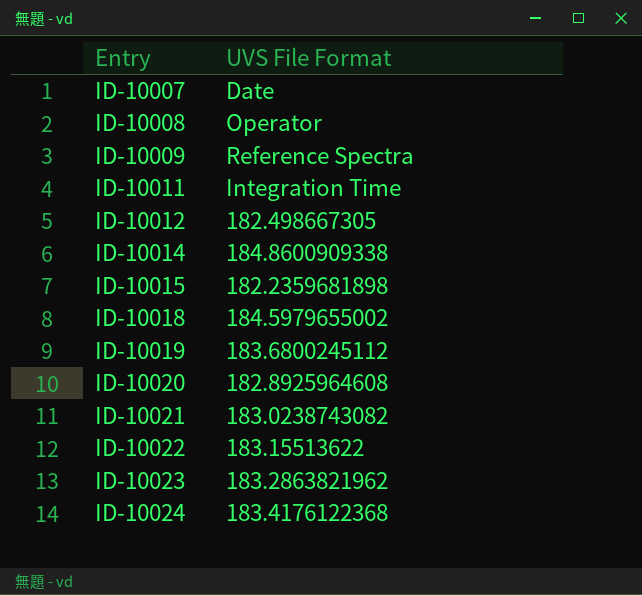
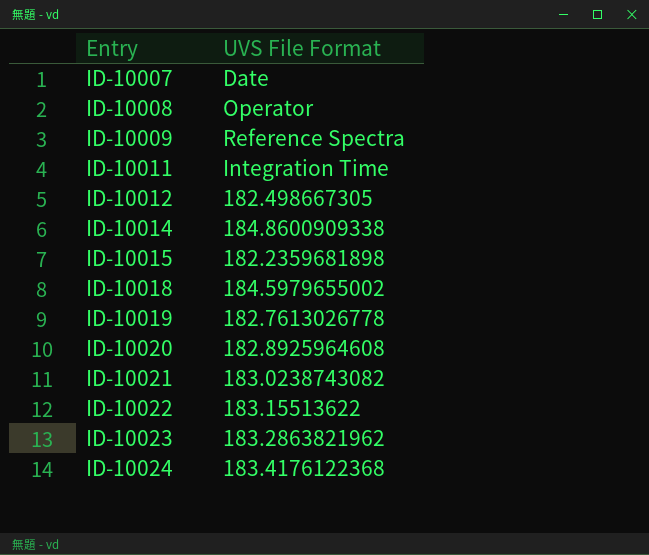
ID-10019 | UVS File Format: 183.6800245112 -> 182.7613026778

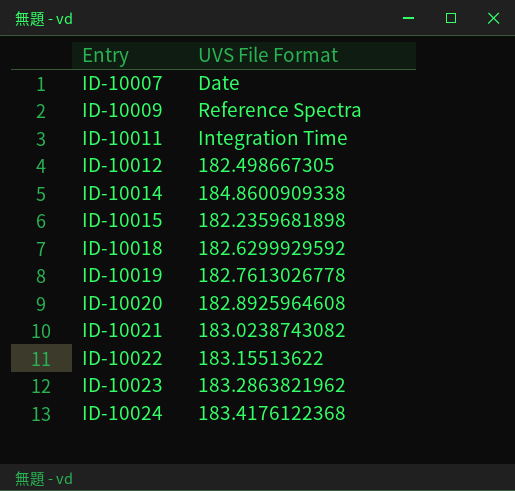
row ID-10008: Operator -> none
ID-10018 | UVS File Format: 184.5979655002 -> 182.6299929592

